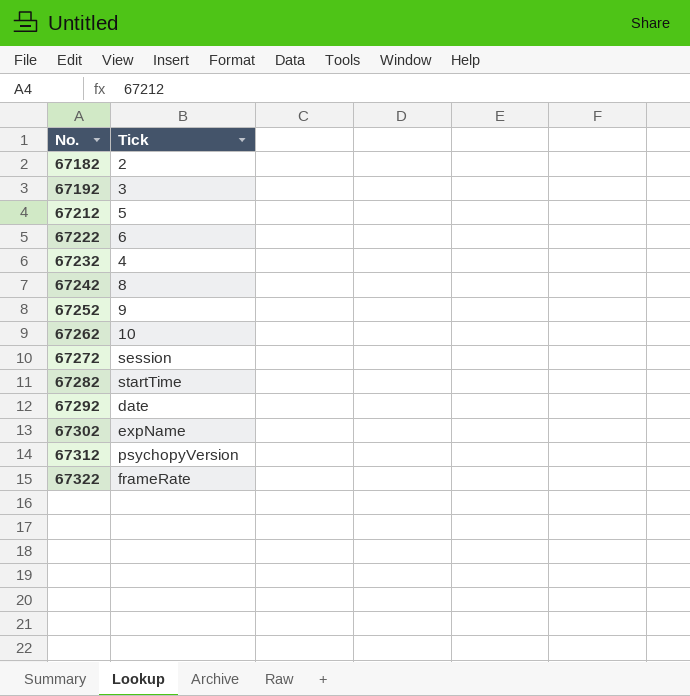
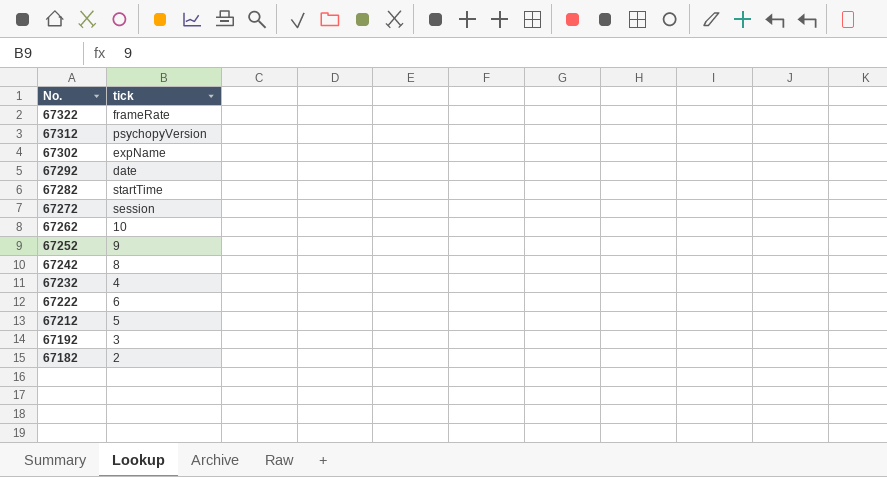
row order: No. ascending -> No. descending
column name: Tick -> tick

